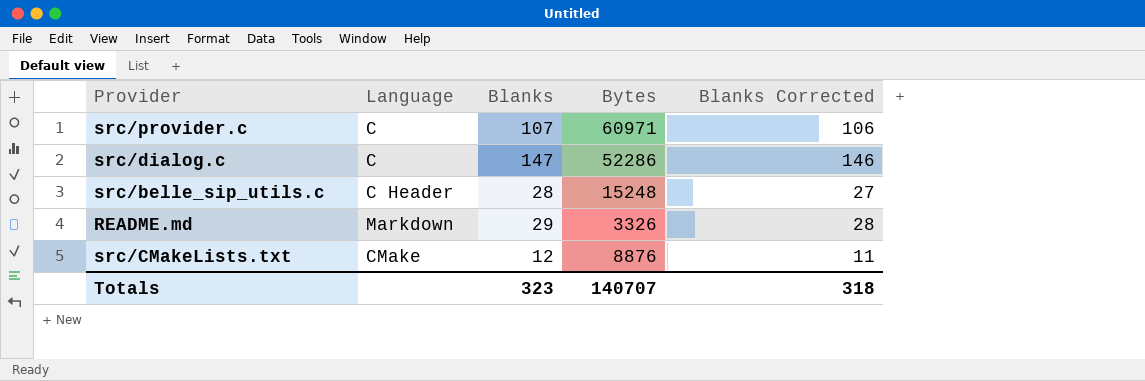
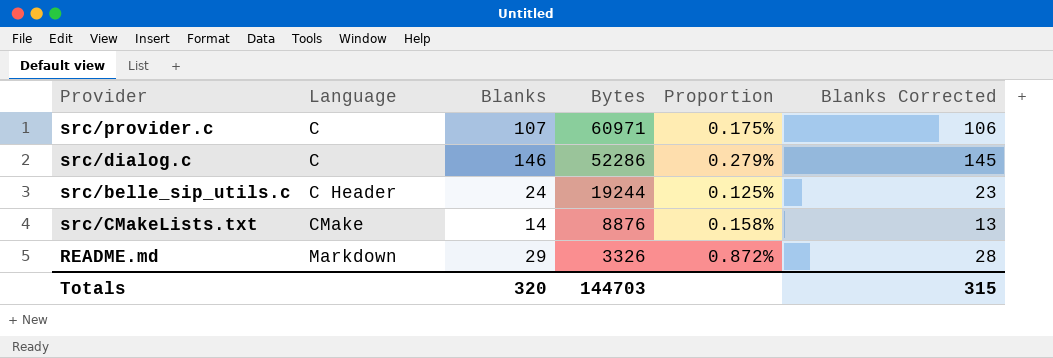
row order: none -> Language ascending
column Proportion | formula: none -> [Blanks] / [Bytes]
src/dialog.c | Blanks: 147 -> 146
src/dialog.c | Blanks Corrected: 146 -> 145
src/belle_sip_utils.c | Blanks: 28 -> 24
src/belle_sip_utils.c | Bytes: 15248 -> 19244
src/belle_sip_utils.c | Blanks Corrected: 27 -> 23
src/CMakeLists.txt | Blanks: 12 -> 14
src/CMakeLists.txt | Blanks Corrected: 11 -> 13
Totals | Blanks: 323 -> 320
Totals | Bytes: 140707 -> 144703
Totals | Blanks Corrected: 318 -> 315

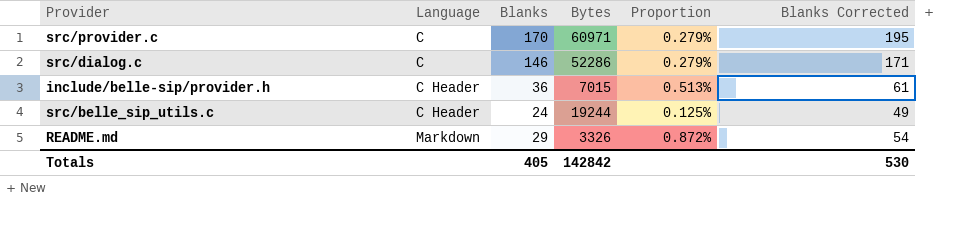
column Blanks Corrected | formula: [Blanks] - 1 -> [Blanks] + 25
row src/CMakeLists.txt: CMake | 14 | 8876 | 0.158% | 13 -> none
src/provider.c | Blanks: 107 -> 170
src/provider.c | Proportion: 0.175% -> 0.279%
row include/belle-sip/provider.h: none -> C Header | 36 | 7015 | 0.513% | 61
Totals | Blanks: 320 -> 405
Totals | Bytes: 144703 -> 142842
Totals | Blanks Corrected: 315 -> 530

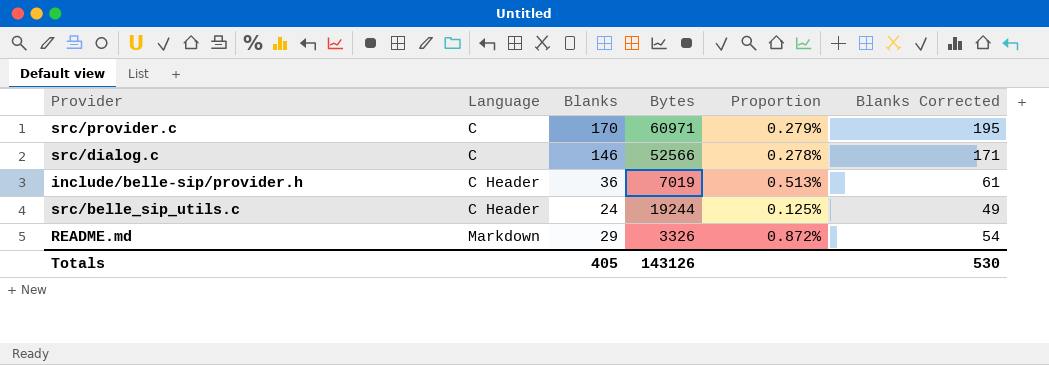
src/dialog.c | Bytes: 52286 -> 52566
src/dialog.c | Proportion: 0.279% -> 0.278%
include/belle-sip/provider.h | Bytes: 7015 -> 7019
Totals | Bytes: 142842 -> 143126

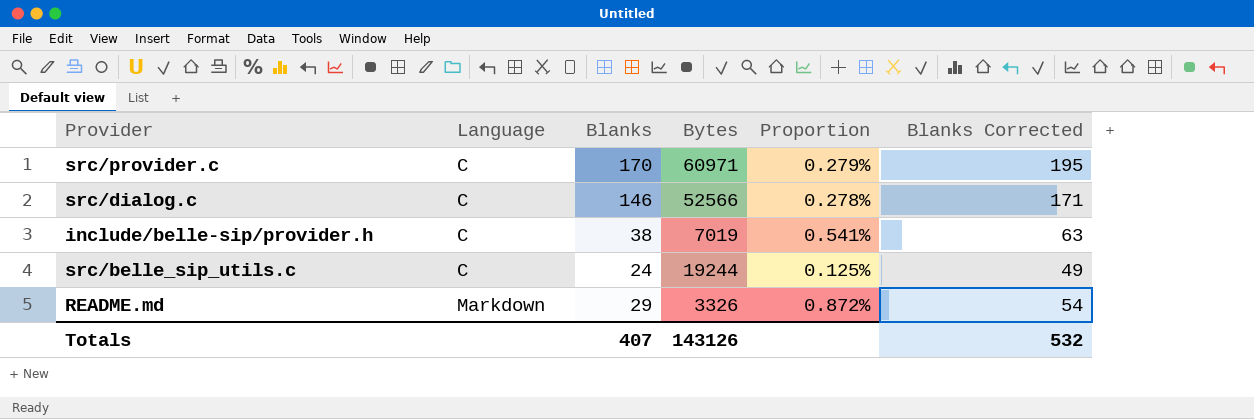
include/belle-sip/provider.h | Language: C Header -> C
include/belle-sip/provider.h | Blanks: 36 -> 38
include/belle-sip/provider.h | Proportion: 0.513% -> 0.541%
include/belle-sip/provider.h | Blanks Corrected: 61 -> 63
src/belle_sip_utils.c | Language: C Header -> C
Totals | Blanks: 405 -> 407
Totals | Blanks Corrected: 530 -> 532

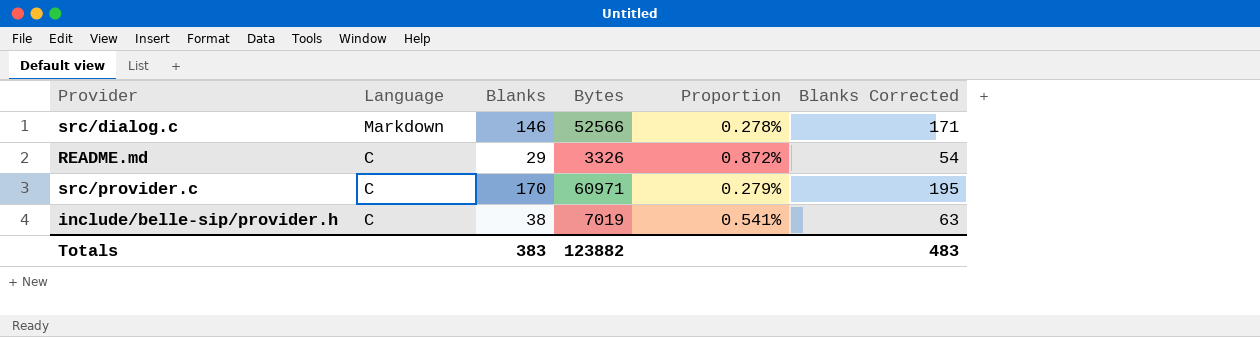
row order: Language ascending -> Language descending
row src/belle_sip_utils.c: C | 24 | 19244 | 0.125% | 49 -> none
src/dialog.c | Language: C -> Markdown
README.md | Language: Markdown -> C
Totals | Blanks: 407 -> 383
Totals | Bytes: 143126 -> 123882
Totals | Blanks Corrected: 532 -> 483

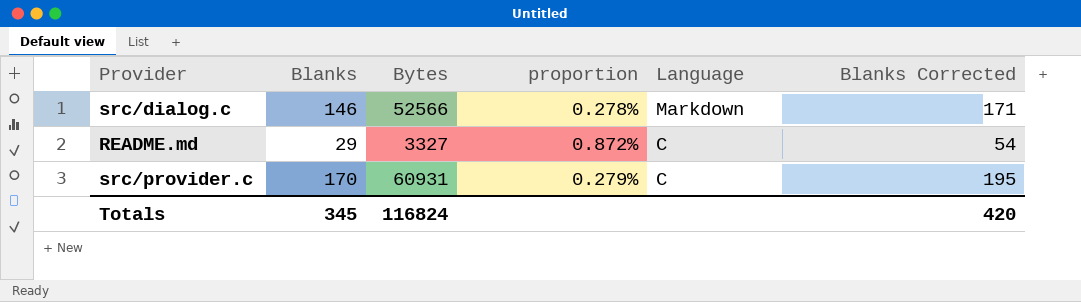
column name: Proportion -> proportion
column Language | position: 2 -> 5
row include/belle-sip/provider.h: C | 38 | 7019 | 0.541% | 63 -> none
README.md | Bytes: 3326 -> 3327
src/provider.c | Bytes: 60971 -> 60931
Totals | Blanks: 383 -> 345
Totals | Bytes: 123882 -> 116824
Totals | Blanks Corrected: 483 -> 420

